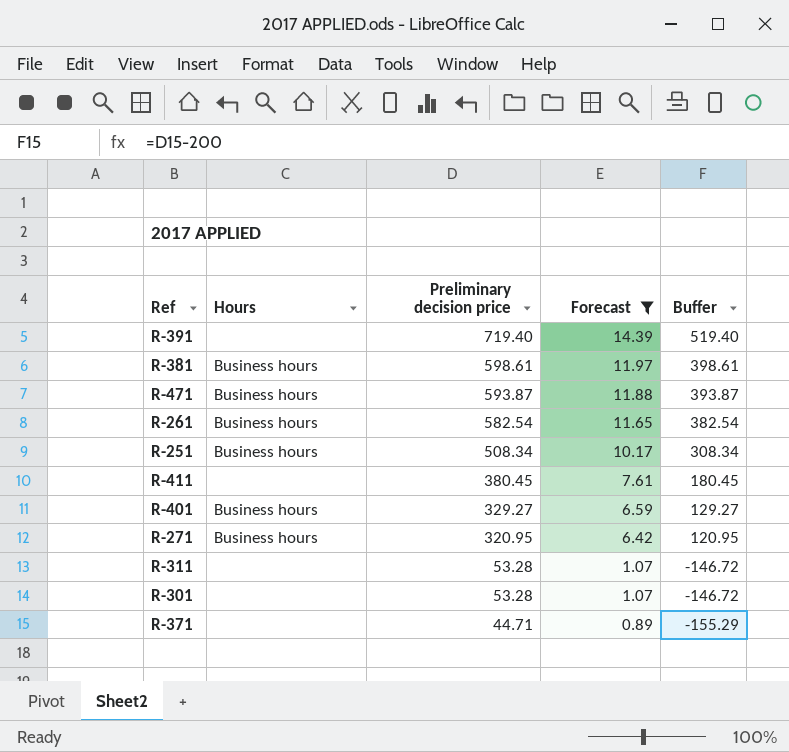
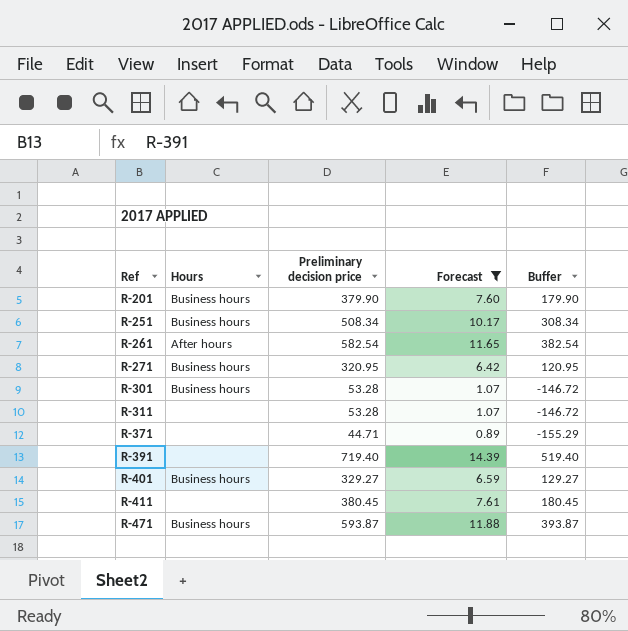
row order: Preliminary decision price descending -> Ref ascending
row R-381: Business hours | 598.61 | 11.97 | 398.61 -> none
row R-201: none -> Business hours | 379.90 | 7.60 | 179.90
R-261 | Hours: Business hours -> After hours
R-301 | Hours: none -> Business hours

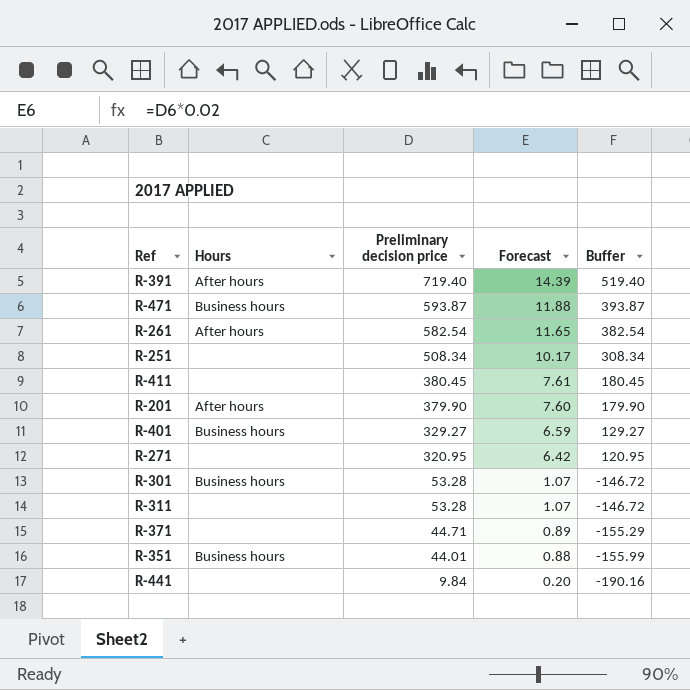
filter: Forecast >= 0.89 -> none
row order: Ref ascending -> Preliminary decision price descending
R-391 | Hours: none -> After hours
R-251 | Hours: Business hours -> none
R-201 | Hours: Business hours -> After hours
R-271 | Hours: Business hours -> none

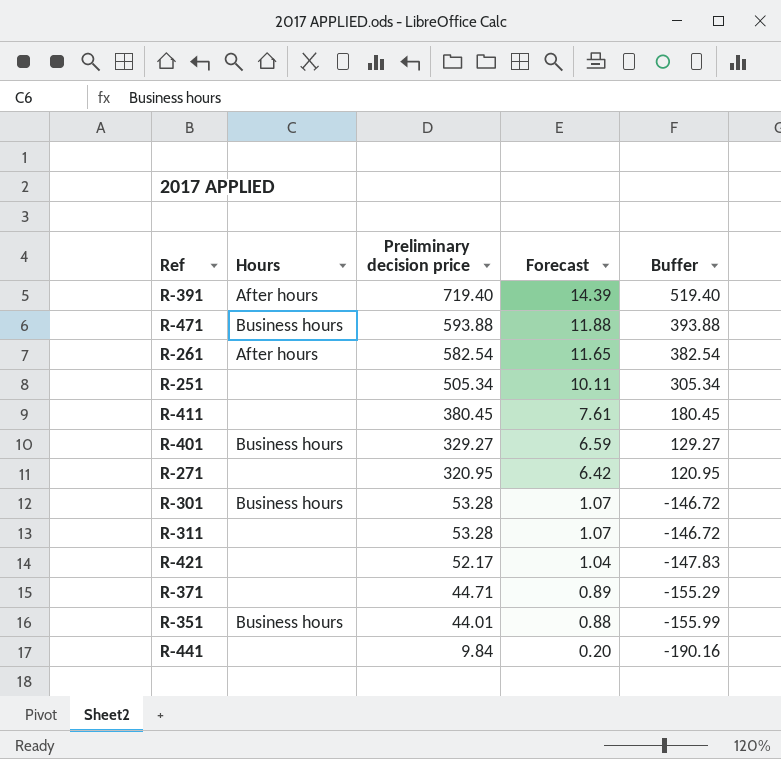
row R-201: After hours | 379.90 | 7.60 | 179.90 -> none
R-471 | Preliminary decision price: 593.87 -> 593.88
R-471 | Buffer: 393.87 -> 393.88
R-251 | Preliminary decision price: 508.34 -> 505.34
R-251 | Forecast: 10.17 -> 10.11
R-251 | Buffer: 308.34 -> 305.34
row R-421: none -> none | 52.17 | 1.04 | -147.83

